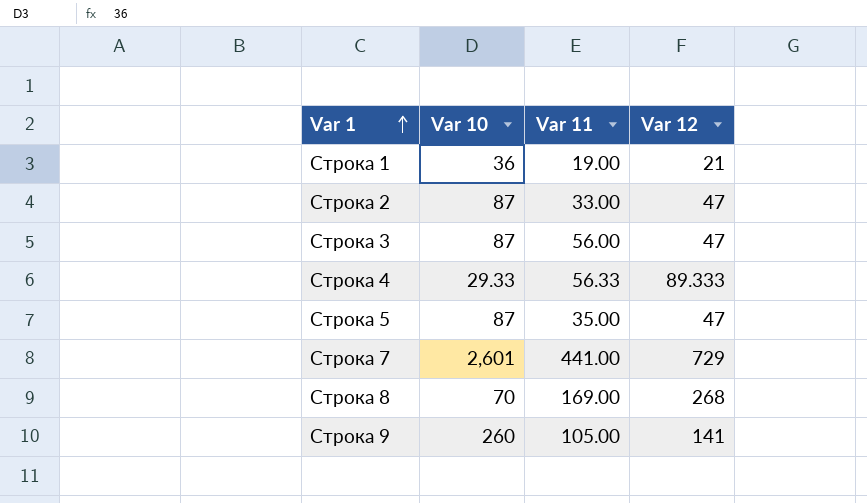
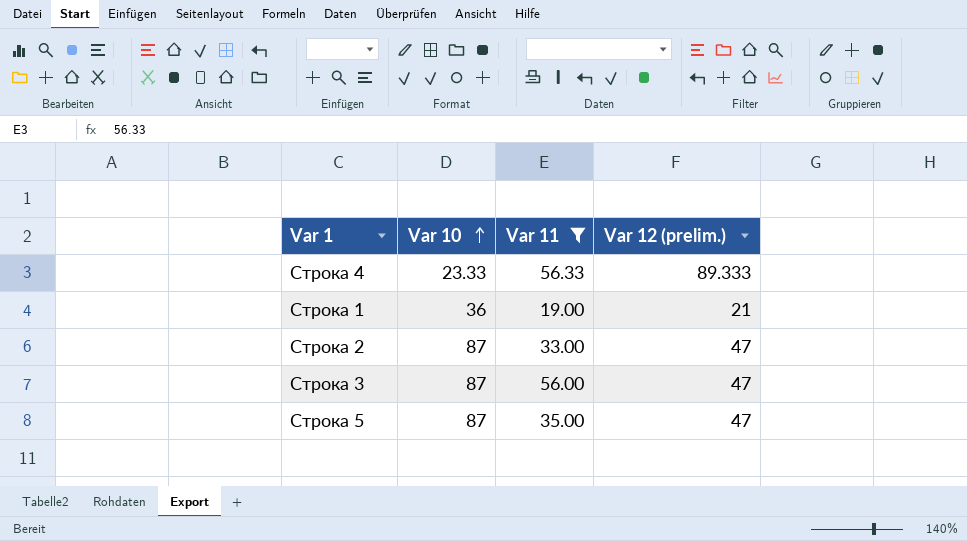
filter: none -> Var 11 <= 56.33
row order: Var 1 ascending -> Var 10 ascending
column name: Var 12 -> Var 12 (prelim.)
Строка 4 | Var 10: 29.33 -> 23.33

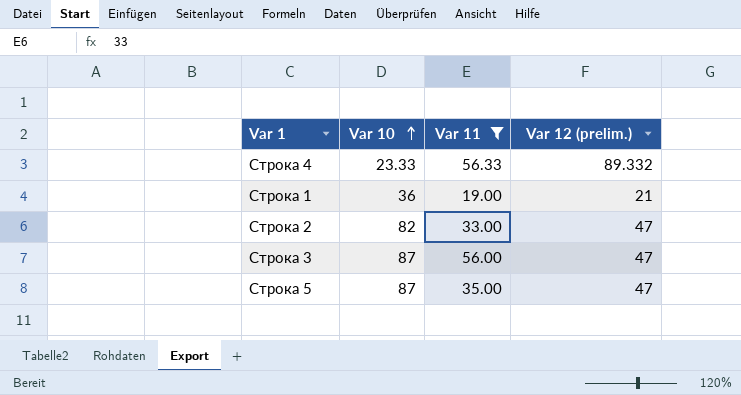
Строка 4 | Var 12 (prelim.): 89.333 -> 89.332
Строка 2 | Var 10: 87 -> 82

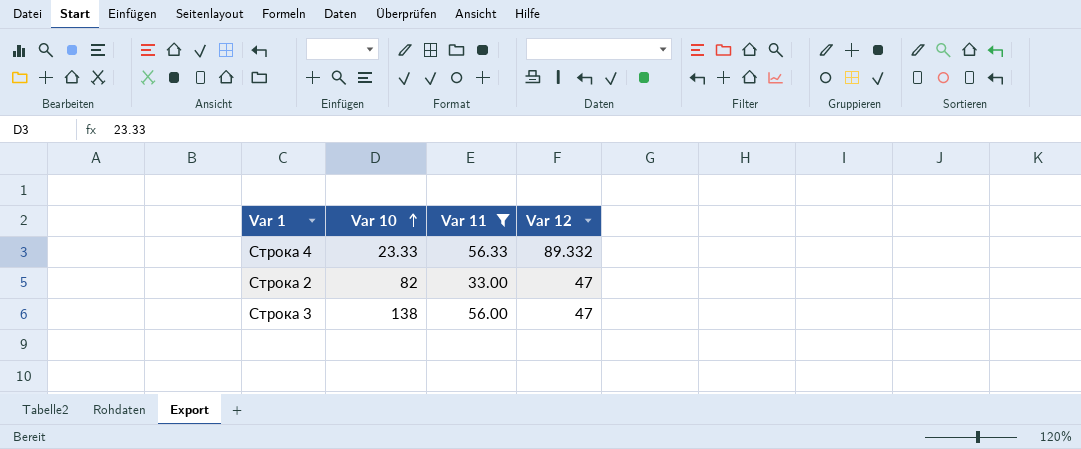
column name: Var 12 (prelim.) -> Var 12
row Строка 1: 36 | 19.00 | 21 -> none
row Строка 5: 87 | 35.00 | 47 -> none
Строка 3 | Var 10: 87 -> 138

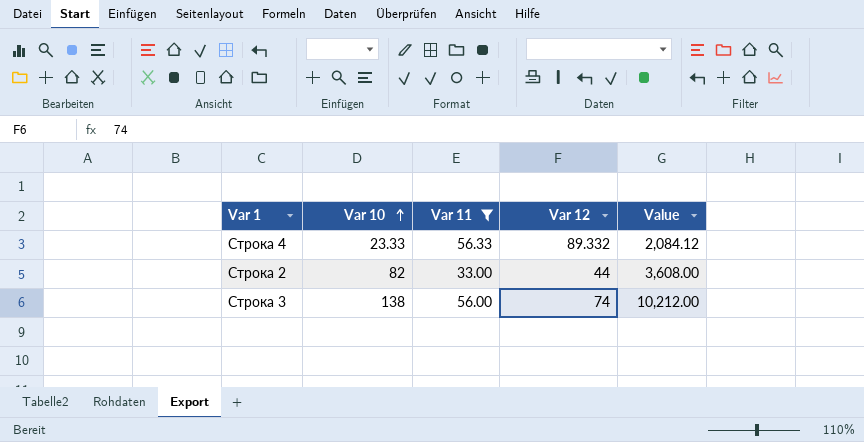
column Value | formula: none -> [Var 10] * [Var 12]
Строка 2 | Var 12: 47 -> 44
Строка 3 | Var 12: 47 -> 74

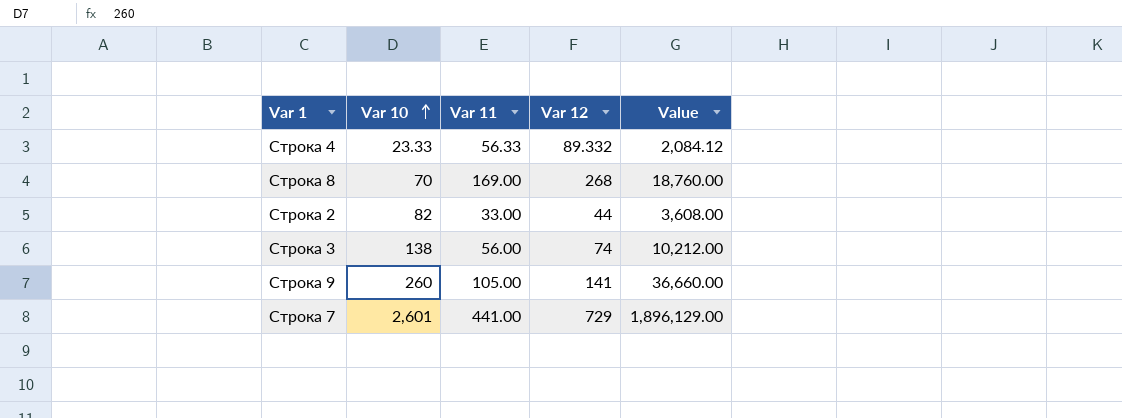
filter: Var 11 <= 56.33 -> none

